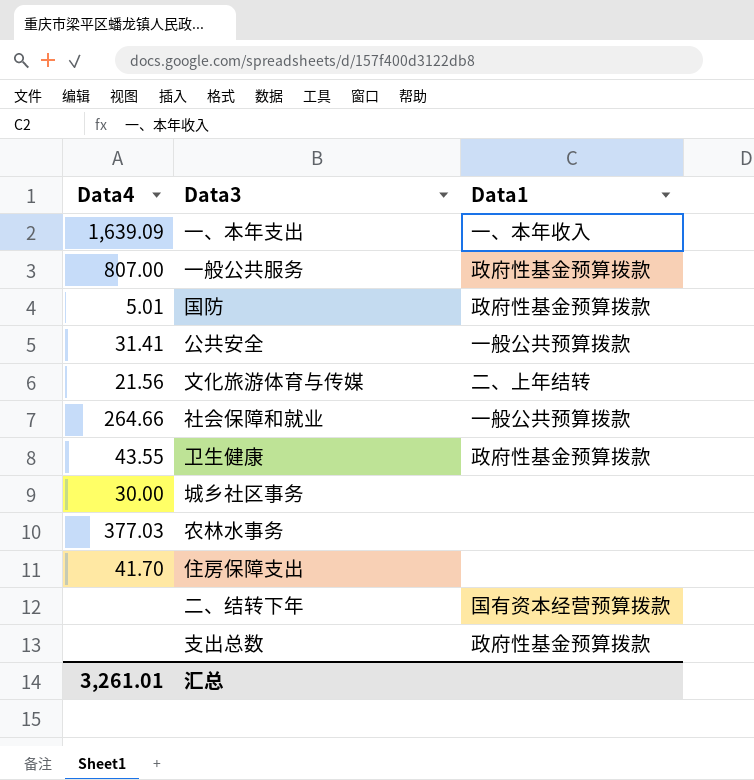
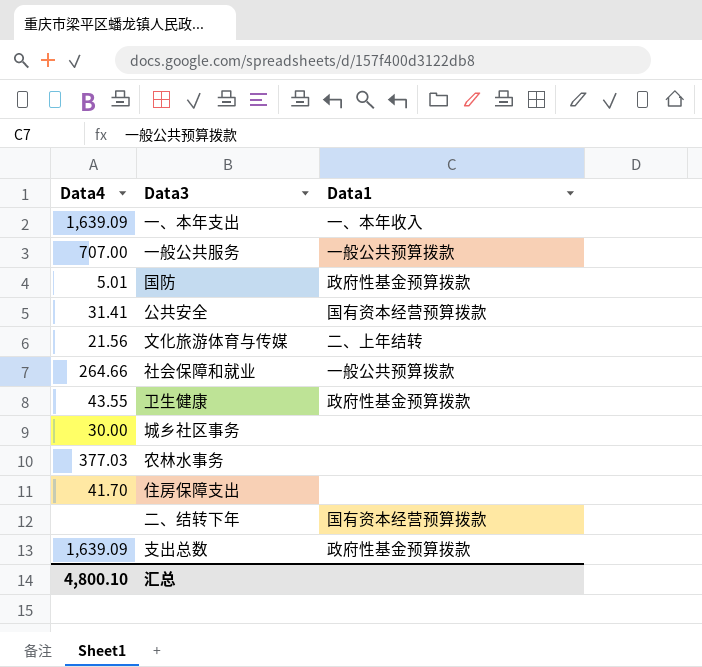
一般公共服务 | Data4: 807.00 -> 707.00
一般公共服务 | Data1: 政府性基金预算拨款 -> 一般公共预算拨款
公共安全 | Data1: 一般公共预算拨款 -> 国有资本经营预算拨款
支出总数 | Data4: none -> 1,639.09
汇总 | Data4: 3,261.01 -> 4,800.10

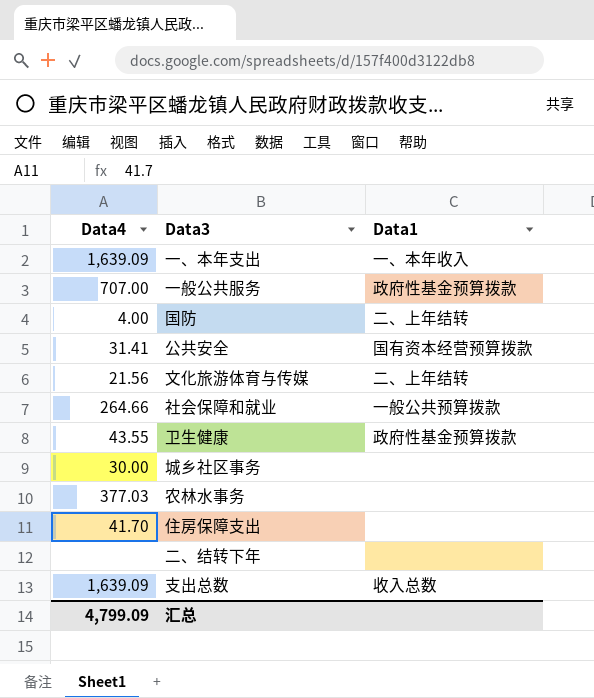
一般公共服务 | Data1: 一般公共预算拨款 -> 政府性基金预算拨款
国防 | Data4: 5.01 -> 4.00
国防 | Data1: 政府性基金预算拨款 -> 二、上年结转
二、结转下年 | Data1: 国有资本经营预算拨款 -> none
支出总数 | Data1: 政府性基金预算拨款 -> 收入总数
汇总 | Data4: 4,800.10 -> 4,799.09

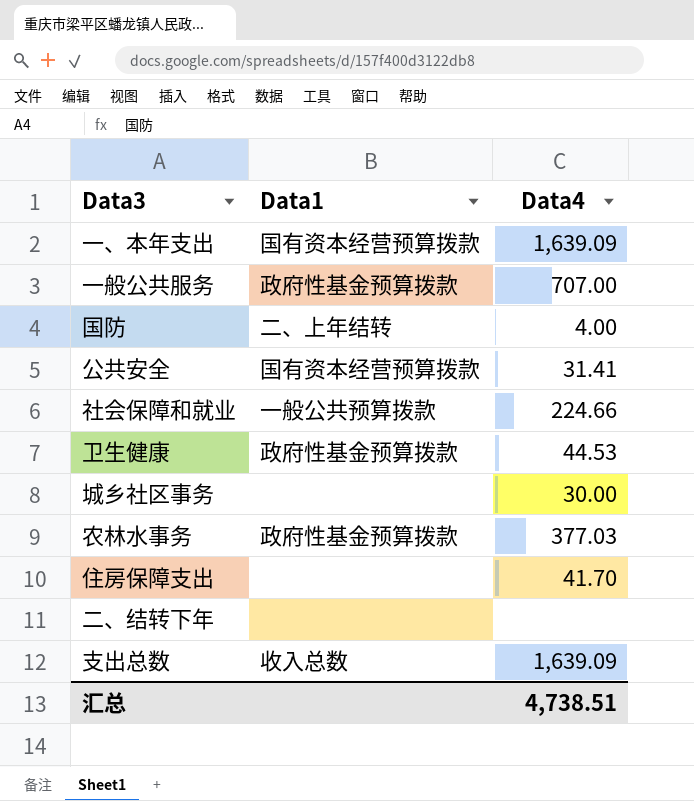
column Data4 | position: 1 -> 3
row 文化旅游体育与传媒: 21.56 | 二、上年结转 -> none
一、本年支出 | Data1: 一、本年收入 -> 国有资本经营预算拨款
社会保障和就业 | Data4: 264.66 -> 224.66
卫生健康 | Data4: 43.55 -> 44.53
农林水事务 | Data1: none -> 政府性基金预算拨款
汇总 | Data4: 4,799.09 -> 4,738.51

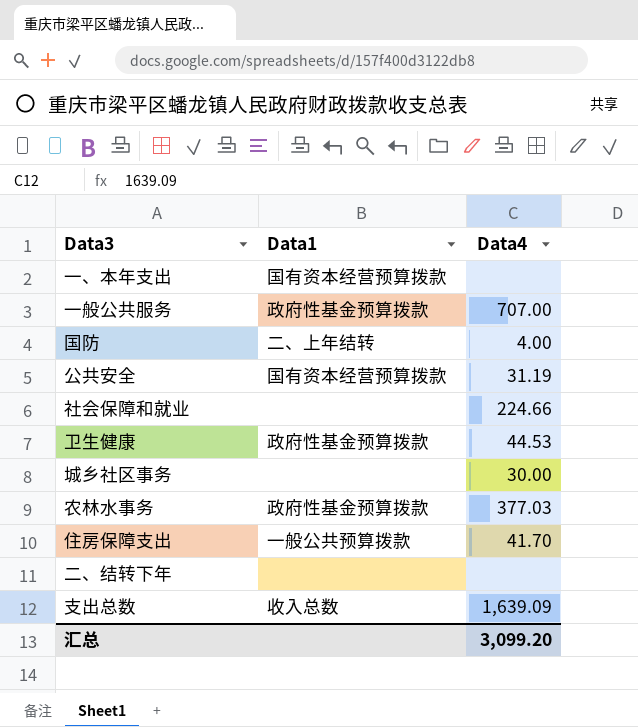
一、本年支出 | Data4: 1,639.09 -> none
公共安全 | Data4: 31.41 -> 31.19
社会保障和就业 | Data1: 一般公共预算拨款 -> none
住房保障支出 | Data1: none -> 一般公共预算拨款
汇总 | Data4: 4,738.51 -> 3,099.20

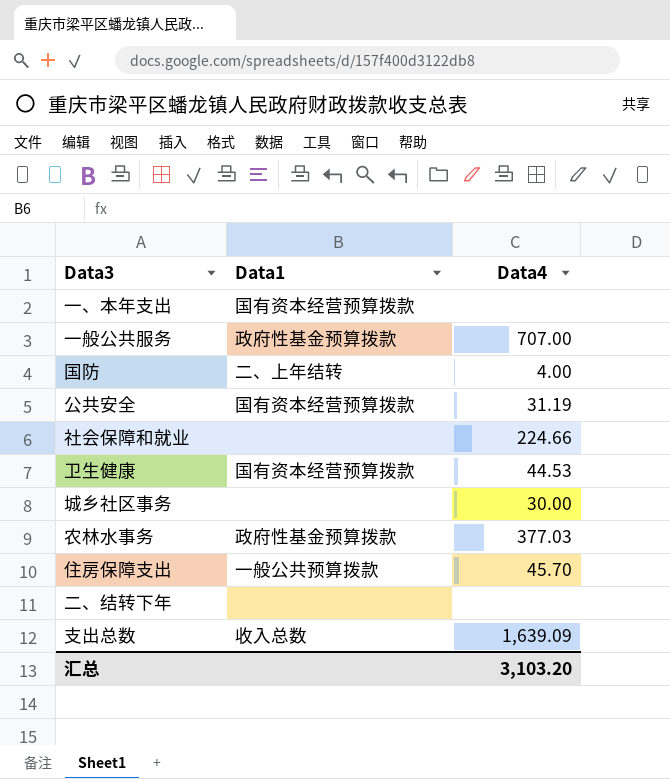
卫生健康 | Data1: 政府性基金预算拨款 -> 国有资本经营预算拨款
住房保障支出 | Data4: 41.70 -> 45.70
汇总 | Data4: 3,099.20 -> 3,103.20

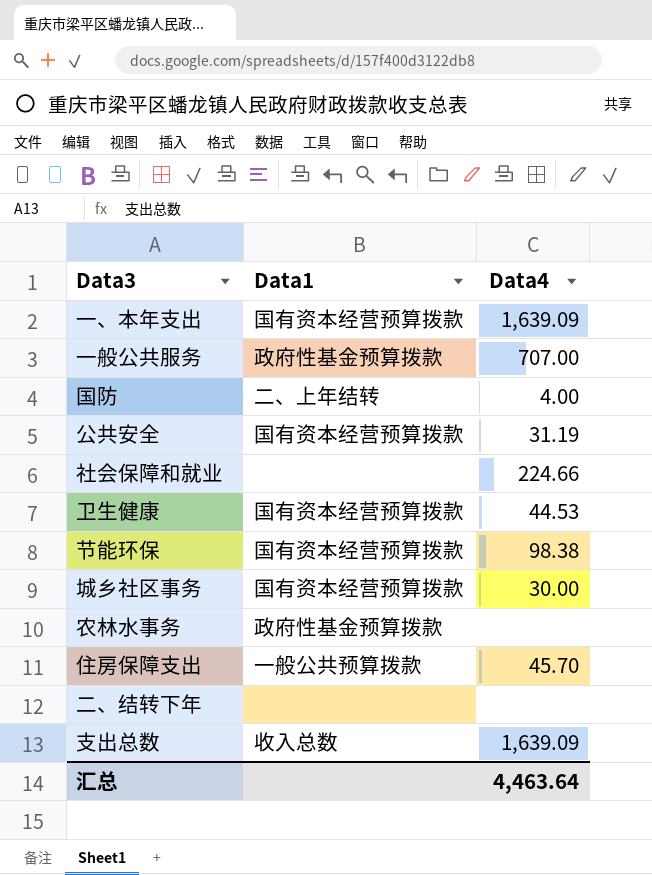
一、本年支出 | Data4: none -> 1,639.09
row 节能环保: none -> 国有资本经营预算拨款 | 98.38
城乡社区事务 | Data1: none -> 国有资本经营预算拨款
农林水事务 | Data4: 377.03 -> none
汇总 | Data4: 3,103.20 -> 4,463.64

